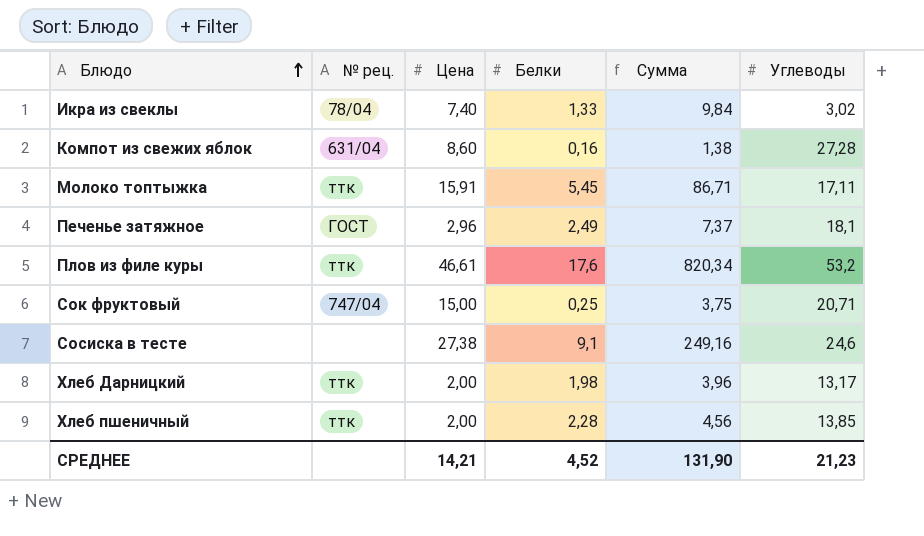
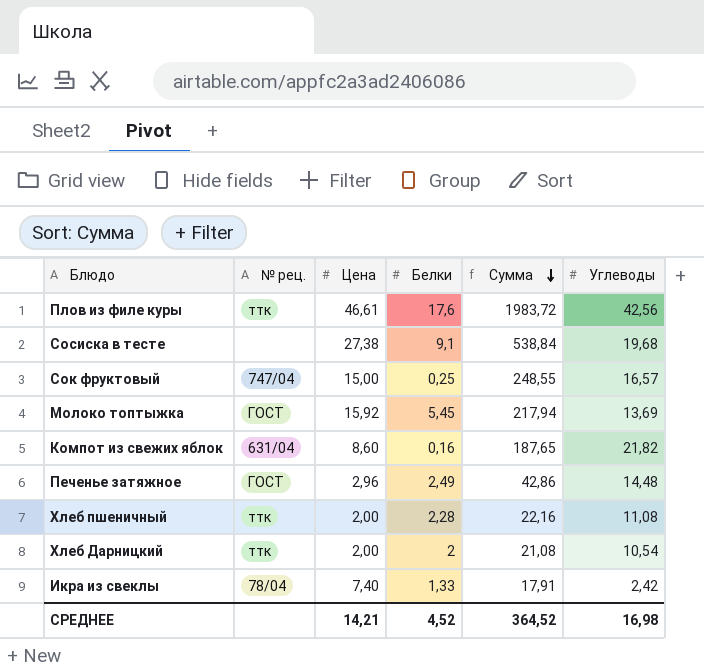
row order: Блюдо ascending -> Сумма descending
column Сумма | formula: [Цена] * [Белки] -> [Цена] * [Углеводы]
Плов из филе куры | Углеводы: 53,2 -> 42,56
Сосиска в тесте | Углеводы: 24,6 -> 19,68
Сок фруктовый | Углеводы: 20,71 -> 16,57
Молоко топтыжка | № рец.: ттк -> ГОСТ
Молоко топтыжка | Цена: 15,91 -> 15,92
Молоко топтыжка | Углеводы: 17,11 -> 13,69
Компот из свежих яблок | Углеводы: 27,28 -> 21,82
Печенье затяжное | Углеводы: 18,1 -> 14,48
Хлеб пшеничный | Углеводы: 13,85 -> 11,08
Хлеб Дарницкий | Белки: 1,98 -> 2
Хлеб Дарницкий | Углеводы: 13,17 -> 10,54
Икра из свеклы | Углеводы: 3,02 -> 2,42
СРЕДНЕЕ | Сумма: 131,90 -> 364,52
СРЕДНЕЕ | Углеводы: 21,23 -> 16,98

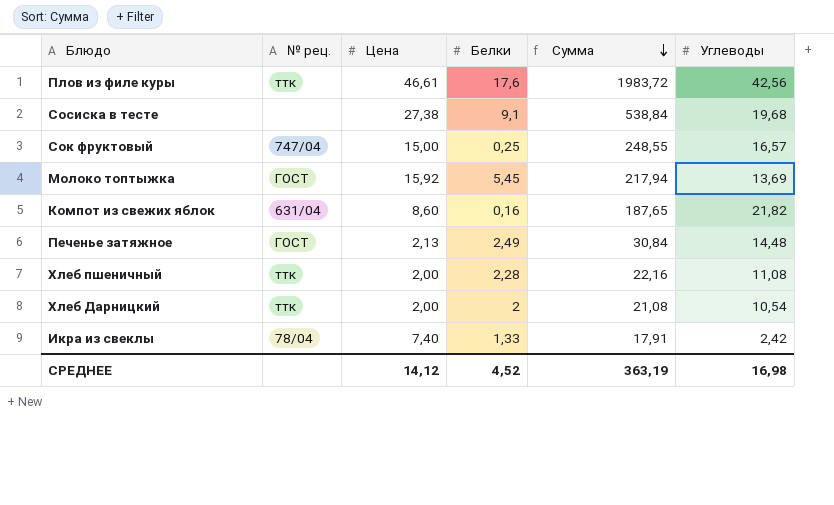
Печенье затяжное | Цена: 2,96 -> 2,13
Печенье затяжное | Сумма: 42,86 -> 30,84
СРЕДНЕЕ | Цена: 14,21 -> 14,12
СРЕДНЕЕ | Сумма: 364,52 -> 363,19

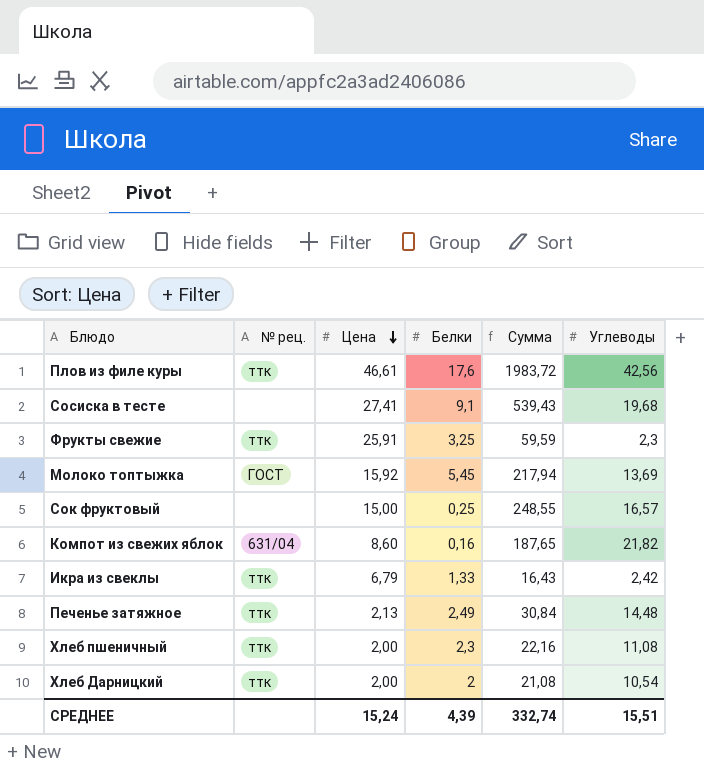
row order: Сумма descending -> Цена descending
Сосиска в тесте | Цена: 27,38 -> 27,41
Сосиска в тесте | Сумма: 538,84 -> 539,43
row Фрукты свежие: none -> ттк | 25,91 | 3,25 | 59,59 | 2,3
Сок фруктовый | № рец.: 747/04 -> none
Икра из свеклы | № рец.: 78/04 -> ттк
Икра из свеклы | Цена: 7,40 -> 6,79
Икра из свеклы | Сумма: 17,91 -> 16,43
Печенье затяжное | № рец.: ГОСТ -> ттк
Хлеб пшеничный | Белки: 2,28 -> 2,3
СРЕДНЕЕ | Цена: 14,12 -> 15,24
СРЕДНЕЕ | Белки: 4,52 -> 4,39
СРЕДНЕЕ | Сумма: 363,19 -> 332,74
СРЕДНЕЕ | Углеводы: 16,98 -> 15,51

